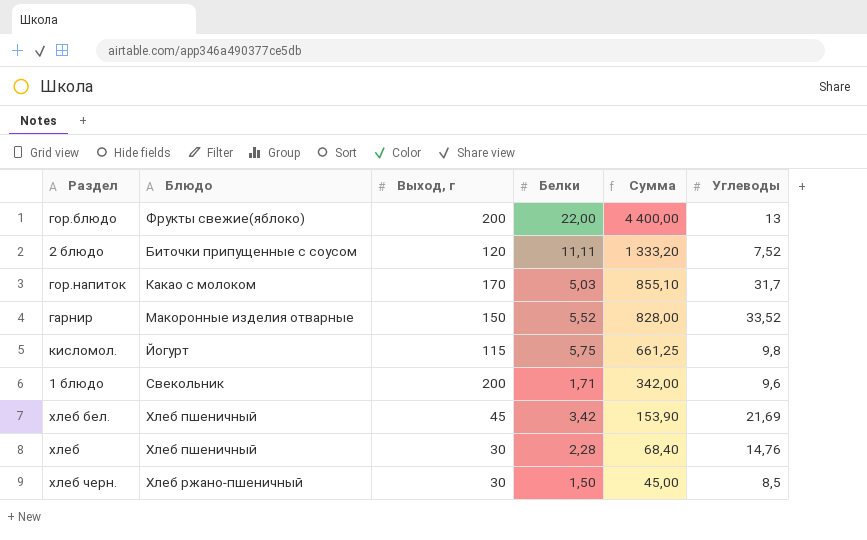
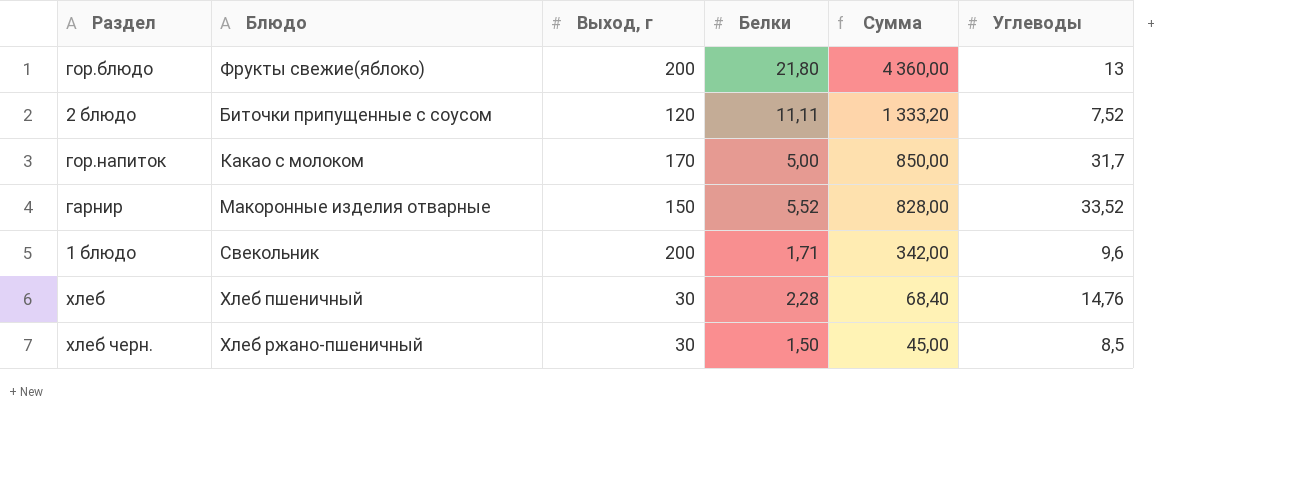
row кисломол.: Йогурт | 115 | 5,75 | 661,25 | 9,8 -> none
row хлеб бел.: Хлеб пшеничный | 45 | 3,42 | 153,90 | 21,69 -> none
гор.блюдо | Белки: 22,00 -> 21,80
гор.блюдо | Сумма: 4 400,00 -> 4 360,00
гор.напиток | Белки: 5,03 -> 5,00
гор.напиток | Сумма: 855,10 -> 850,00

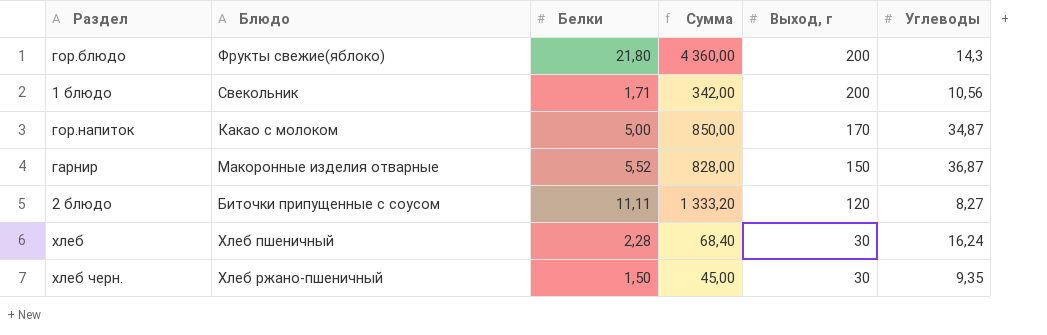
row order: Сумма descending -> Выход, г descending
column Выход, г | position: 3 -> 5
гор.блюдо | Углеводы: 13 -> 14,3
1 блюдо | Углеводы: 9,6 -> 10,56
гор.напиток | Углеводы: 31,7 -> 34,87
гарнир | Углеводы: 33,52 -> 36,87
2 блюдо | Углеводы: 7,52 -> 8,27
хлеб | Углеводы: 14,76 -> 16,24
хлеб черн. | Углеводы: 8,5 -> 9,35

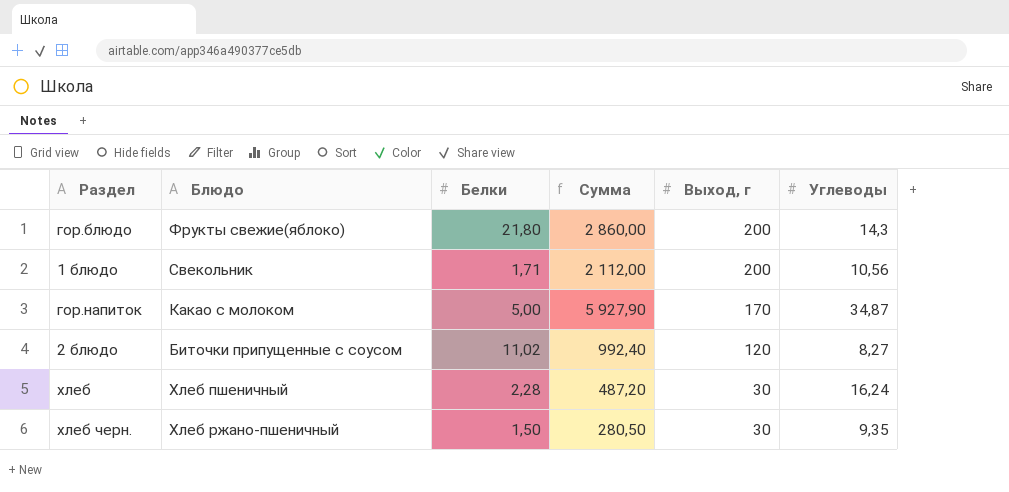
column Сумма | formula: [Белки] * [Выход, г] -> [Выход, г] * [Углеводы]
row гарнир: Макоронные изделия отварные | 5,52 | 828,00 | 150 | 36,87 -> none
2 блюдо | Белки: 11,11 -> 11,02

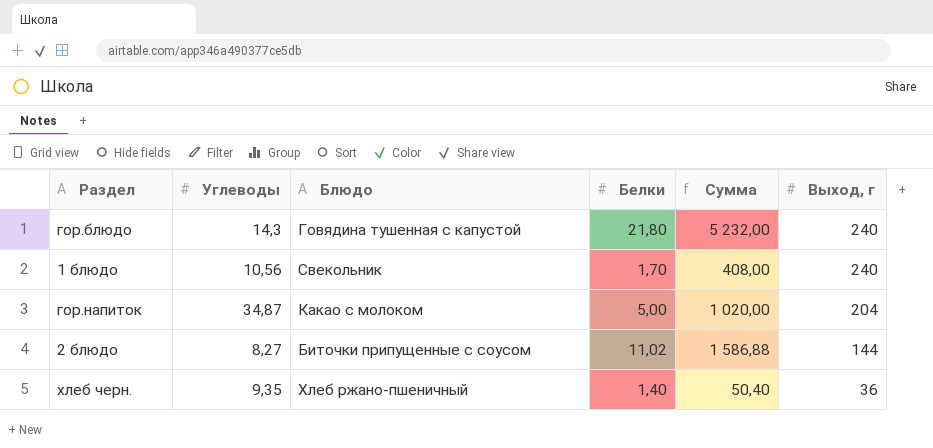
column Углеводы | position: 6 -> 2
column Сумма | formula: [Выход, г] * [Углеводы] -> [Белки] * [Выход, г]
row хлеб: Хлеб пшеничный | 2,28 | 487,20 | 30 | 16,24 -> none
гор.блюдо | Блюдо: Фрукты свежие(яблоко) -> Говядина тушенная с капустой
гор.блюдо | Выход, г: 200 -> 240
1 блюдо | Белки: 1,71 -> 1,70
1 блюдо | Выход, г: 200 -> 240
гор.напиток | Выход, г: 170 -> 204
2 блюдо | Выход, г: 120 -> 144
хлеб черн. | Белки: 1,50 -> 1,40
хлеб черн. | Выход, г: 30 -> 36

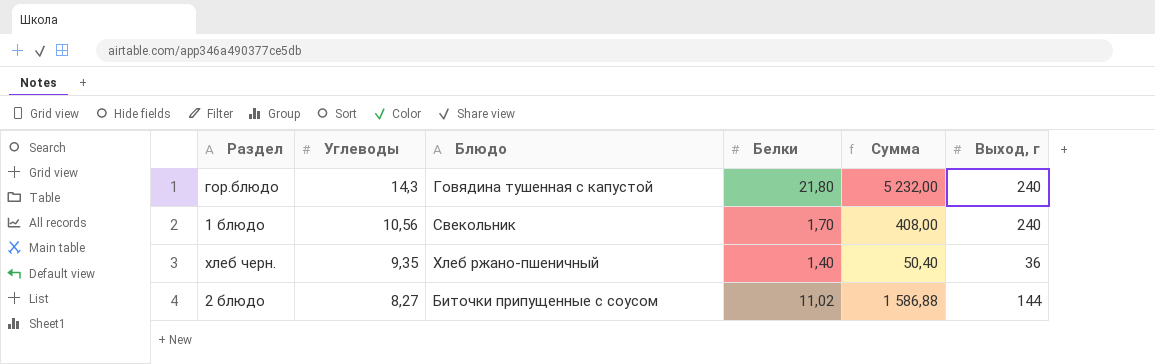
row order: Выход, г descending -> Углеводы descending
row гор.напиток: 34,87 | Какао с молоком | 5,00 | 1 020,00 | 204 -> none

